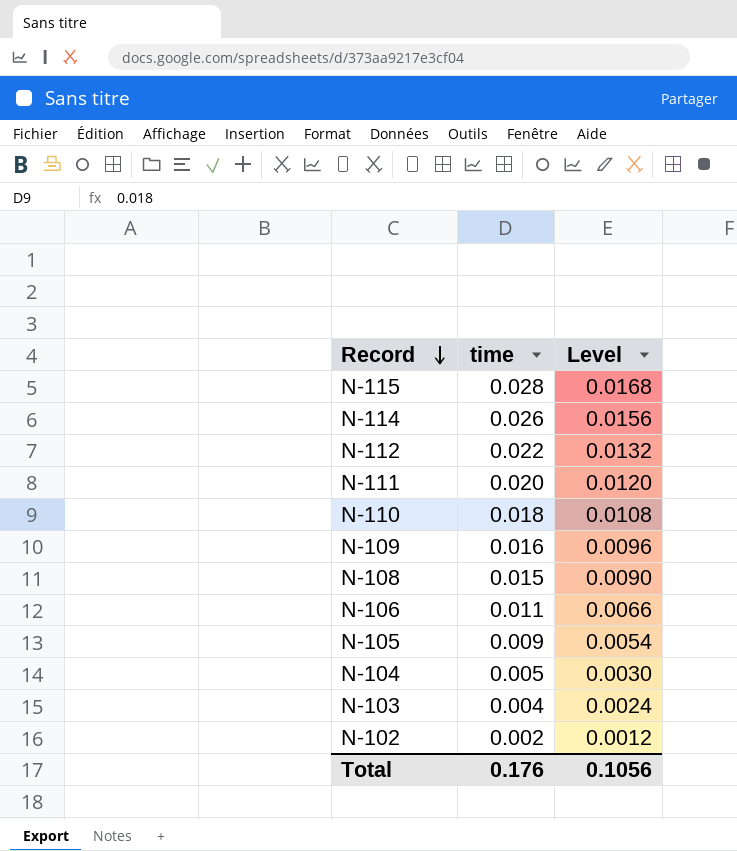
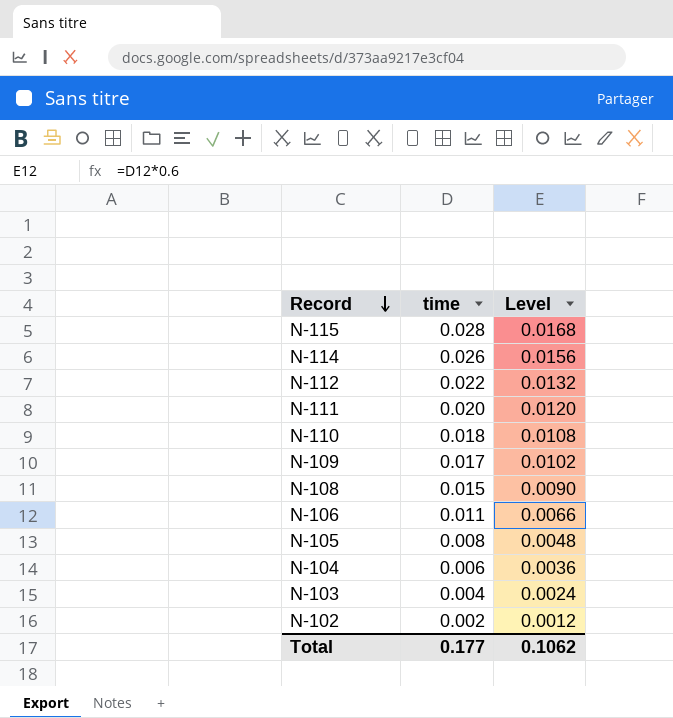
N-109 | time: 0.016 -> 0.017
N-109 | Level: 0.0096 -> 0.0102
N-105 | time: 0.009 -> 0.008
N-105 | Level: 0.0054 -> 0.0048
N-104 | time: 0.005 -> 0.006
N-104 | Level: 0.0030 -> 0.0036
Total | time: 0.176 -> 0.177
Total | Level: 0.1056 -> 0.1062

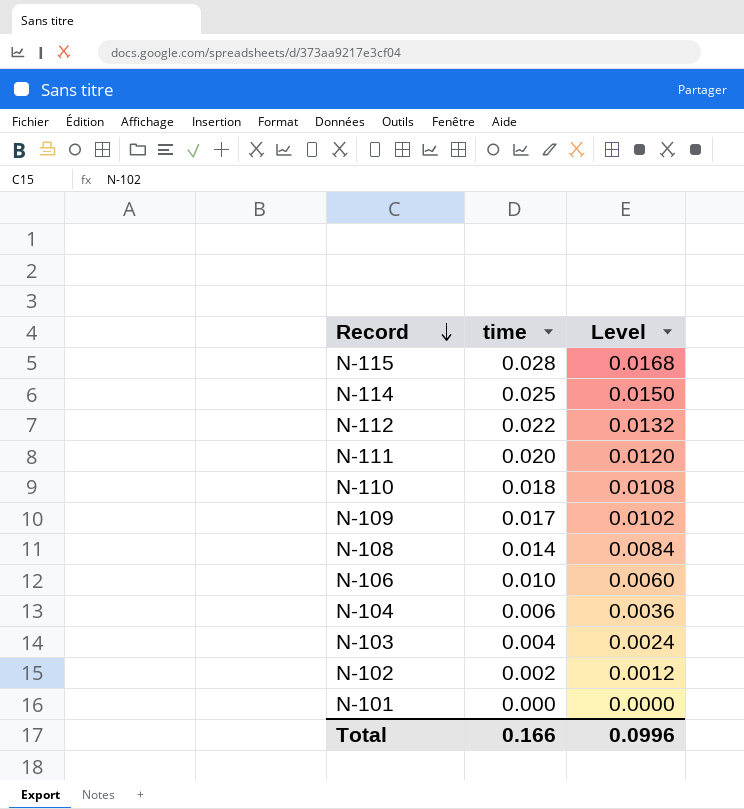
row N-105: 0.008 | 0.0048 -> none
N-114 | time: 0.026 -> 0.025
N-114 | Level: 0.0156 -> 0.0150
N-108 | time: 0.015 -> 0.014
N-108 | Level: 0.0090 -> 0.0084
N-106 | time: 0.011 -> 0.010
N-106 | Level: 0.0066 -> 0.0060
row N-101: none -> 0.000 | 0.0000
Total | time: 0.177 -> 0.166
Total | Level: 0.1062 -> 0.0996

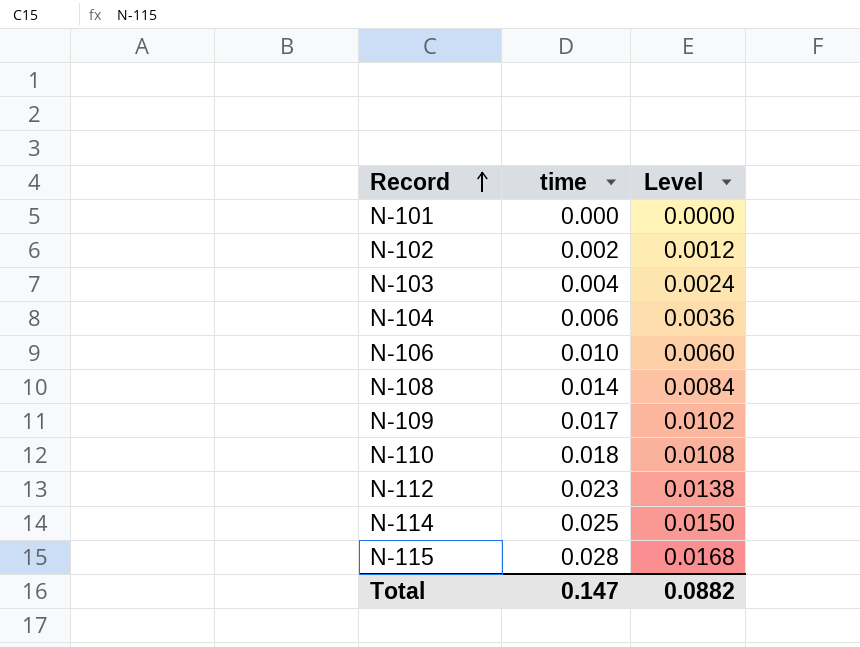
row order: Record descending -> Record ascending
row N-111: 0.020 | 0.0120 -> none
N-112 | time: 0.022 -> 0.023
N-112 | Level: 0.0132 -> 0.0138
Total | time: 0.166 -> 0.147
Total | Level: 0.0996 -> 0.0882

